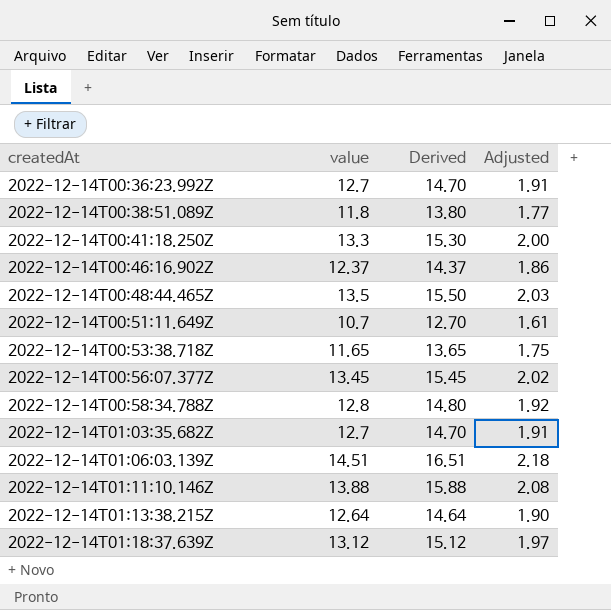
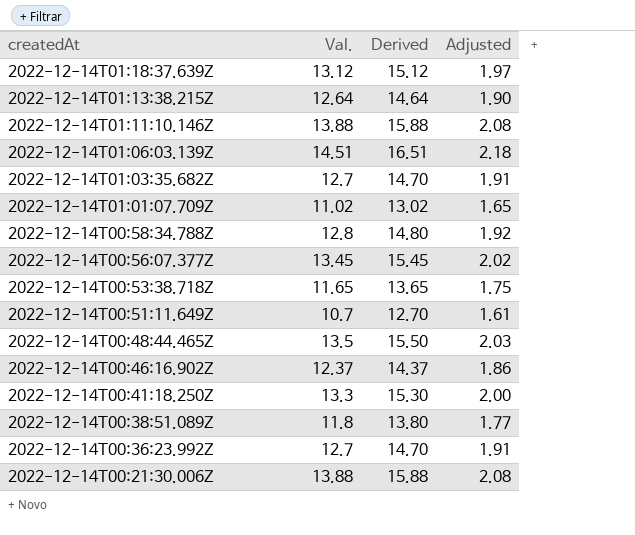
row order: createdAt ascending -> createdAt descending
column name: value -> Val.
row 2022-12-14T01:01:07.709Z: none -> 11.02 | 13.02 | 1.65
row 2022-12-14T00:21:30.006Z: none -> 13.88 | 15.88 | 2.08

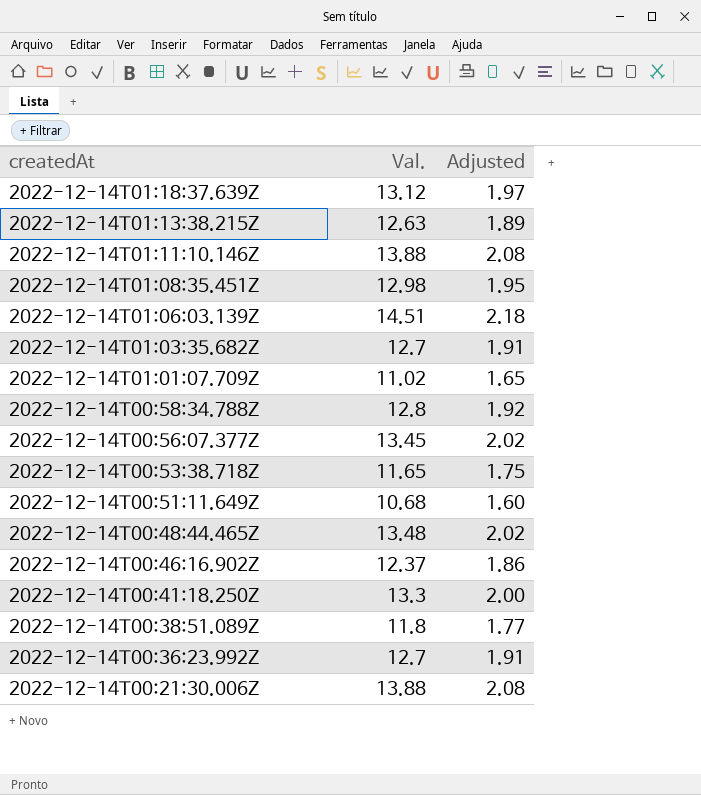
column Derived | formula: [Val.] + 2 -> none
2022-12-14T01:13:38.215Z | Val.: 12.64 -> 12.63
2022-12-14T01:13:38.215Z | Adjusted: 1.90 -> 1.89
row 2022-12-14T01:08:35.451Z: none -> 12.98 | 1.95
2022-12-14T00:51:11.649Z | Val.: 10.7 -> 10.68
2022-12-14T00:51:11.649Z | Adjusted: 1.61 -> 1.60
2022-12-14T00:48:44.465Z | Val.: 13.5 -> 13.48
2022-12-14T00:48:44.465Z | Adjusted: 2.03 -> 2.02

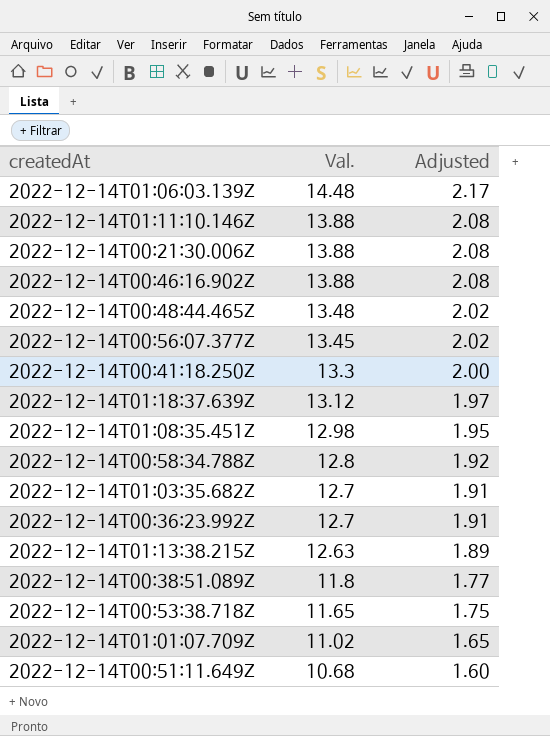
row order: createdAt descending -> Val. descending
2022-12-14T01:06:03.139Z | Val.: 14.51 -> 14.48
2022-12-14T01:06:03.139Z | Adjusted: 2.18 -> 2.17
2022-12-14T00:46:16.902Z | Val.: 12.37 -> 13.88
2022-12-14T00:46:16.902Z | Adjusted: 1.86 -> 2.08

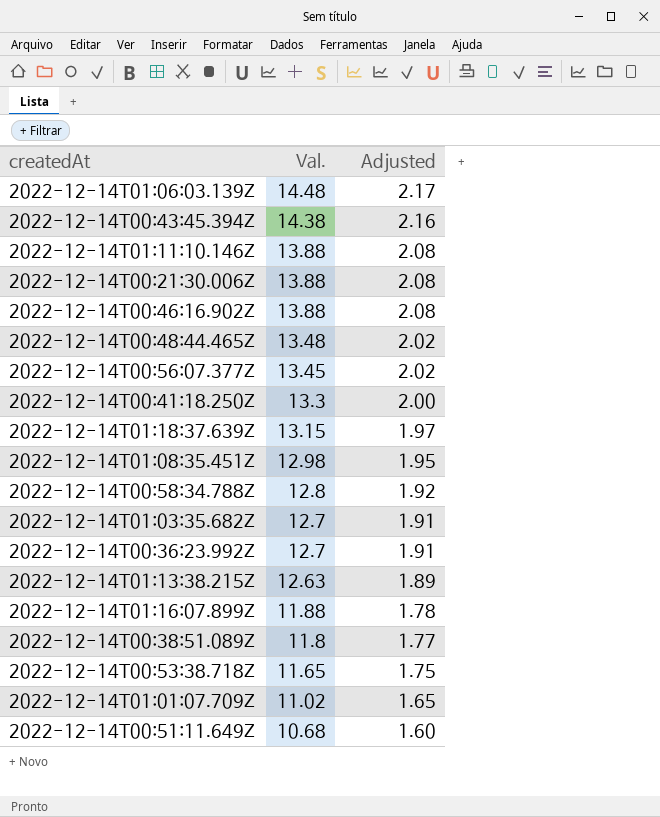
row 2022-12-14T00:43:45.394Z: none -> 14.38 | 2.16
2022-12-14T01:18:37.639Z | Val.: 13.12 -> 13.15
row 2022-12-14T01:16:07.899Z: none -> 11.88 | 1.78

